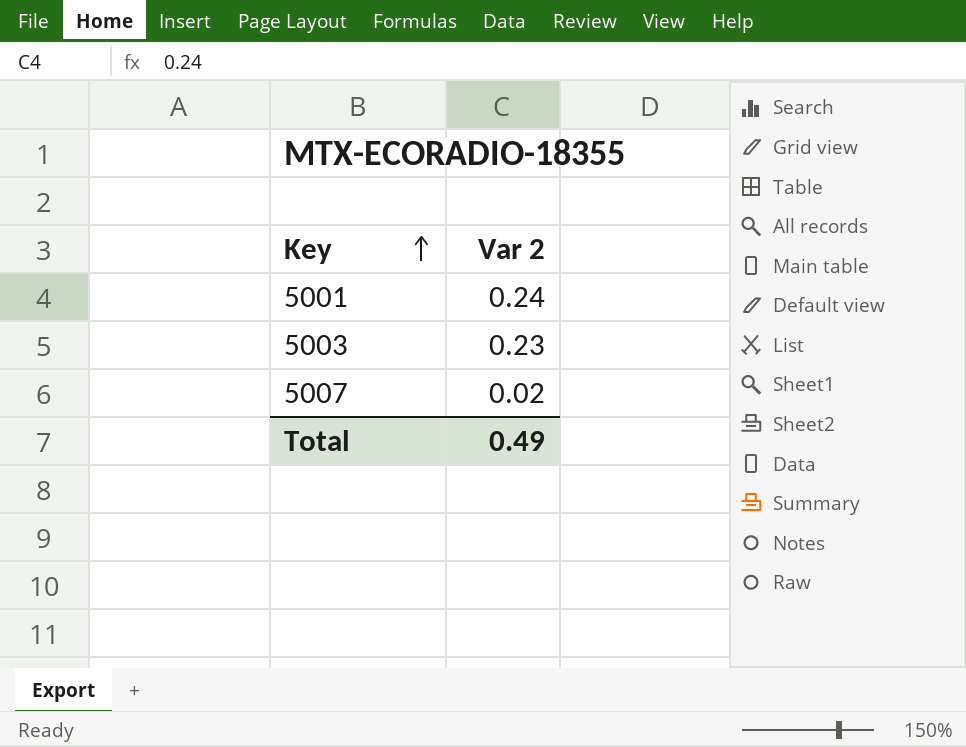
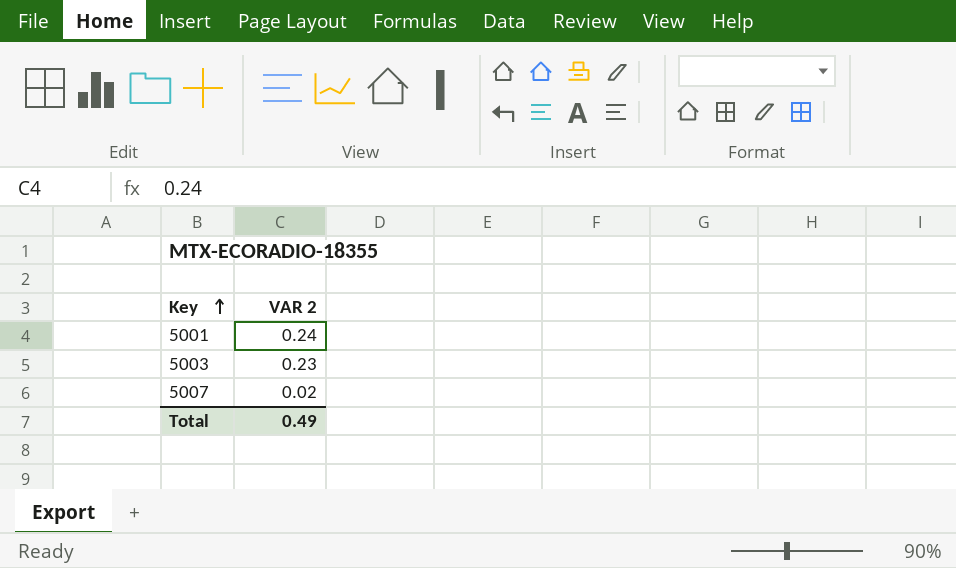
column name: Var 2 -> VAR 2

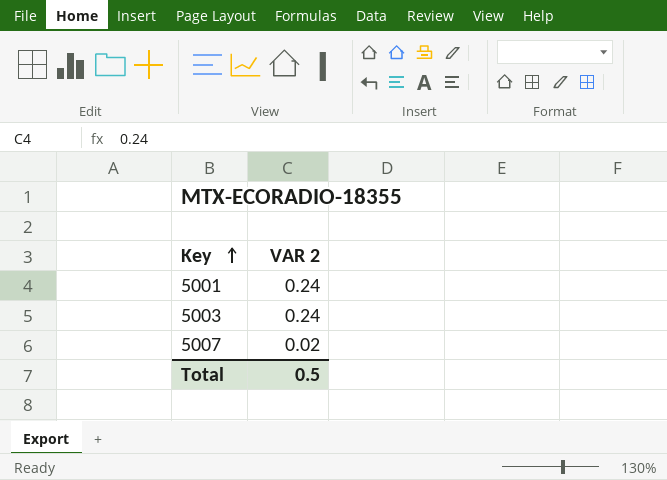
5003 | VAR 2: 0.23 -> 0.24
Total | VAR 2: 0.49 -> 0.5

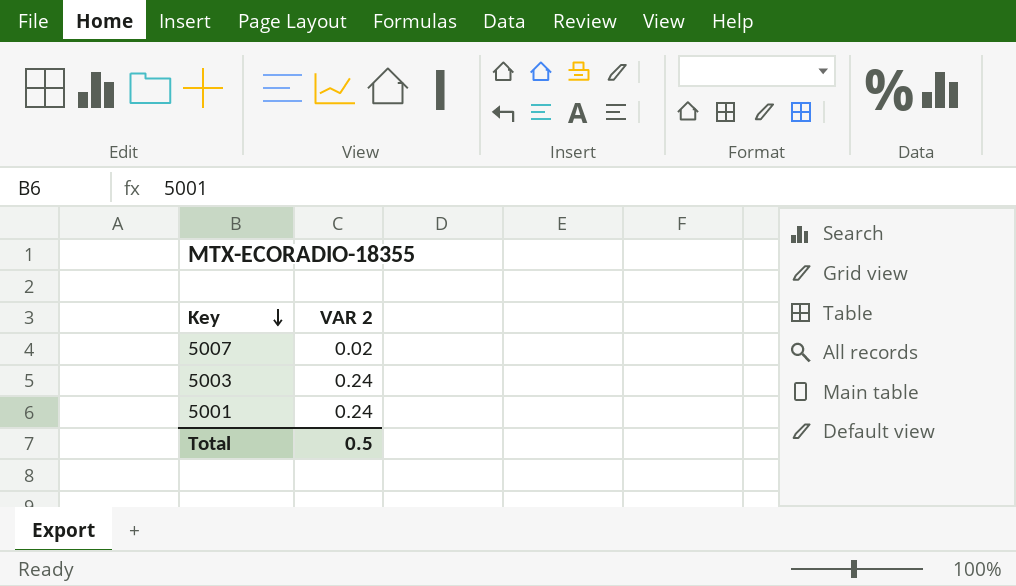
row order: Key ascending -> Key descending

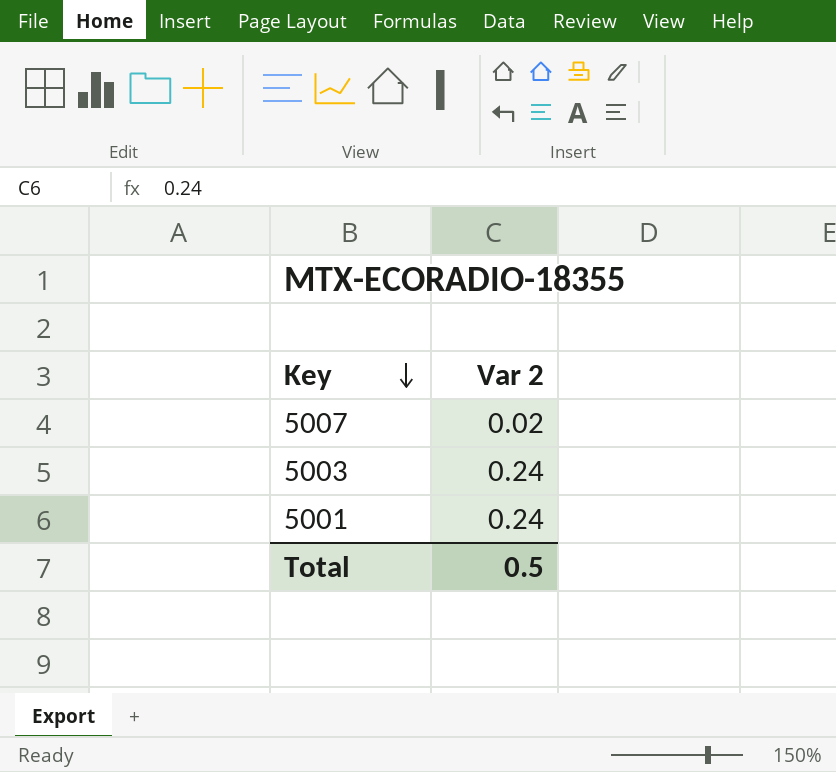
column name: VAR 2 -> Var 2

